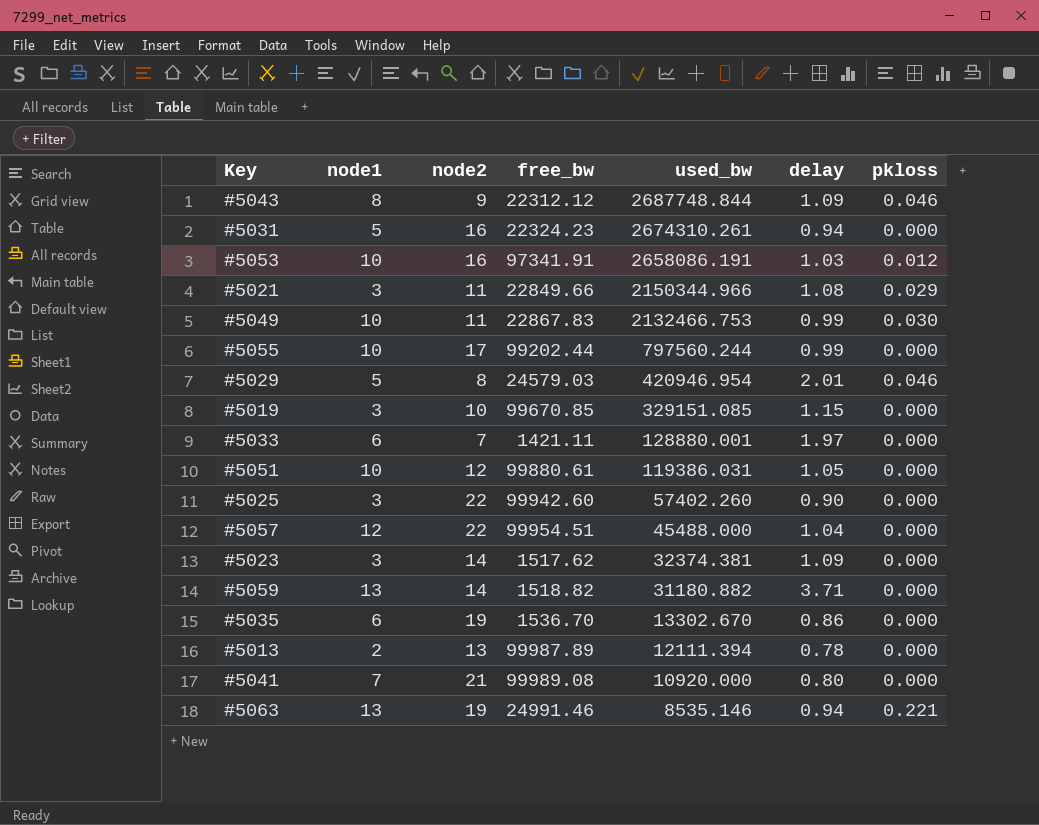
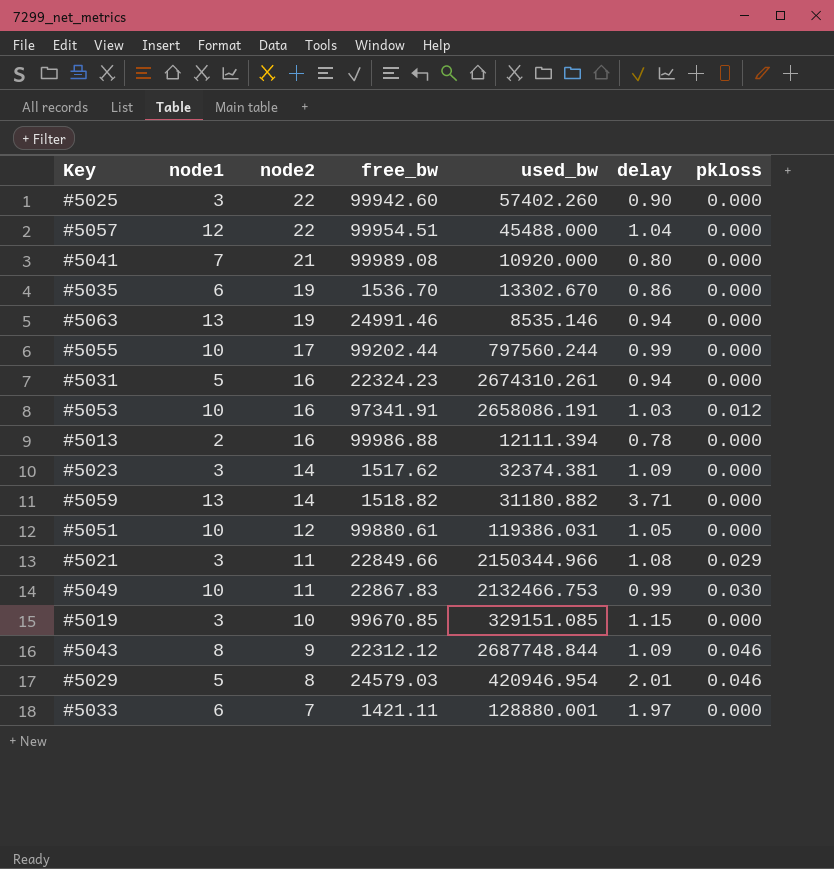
row order: used_bw descending -> node2 descending
#5063 | pkloss: 0.221 -> 0.000
#5013 | node2: 13 -> 16
#5013 | free_bw: 99987.89 -> 99986.88

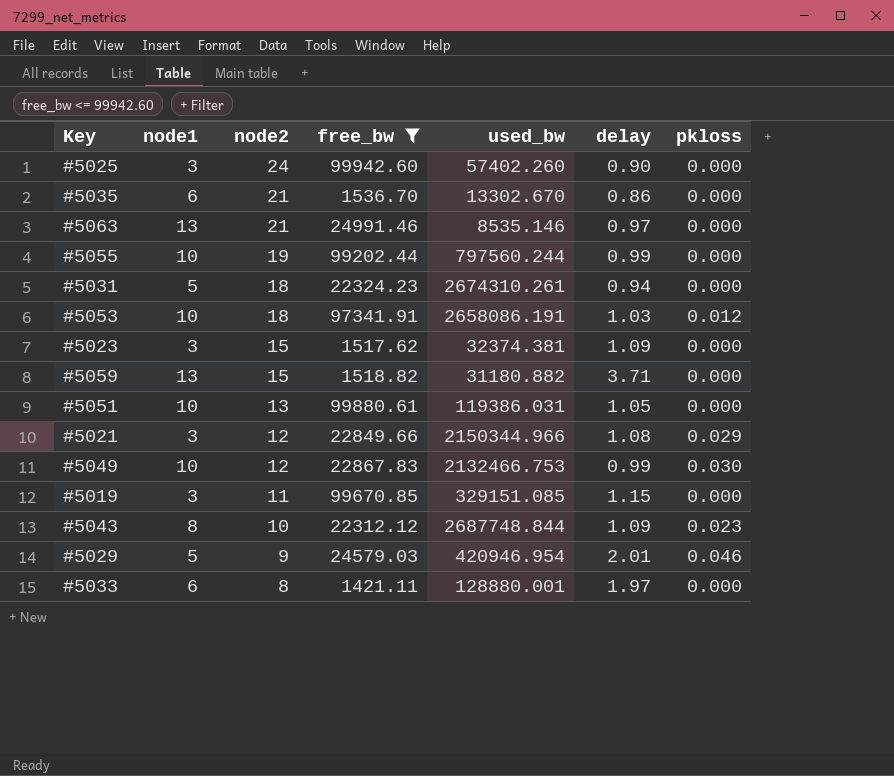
filter: none -> free_bw <= 99942.60
#5025 | node2: 22 -> 24
#5035 | node2: 19 -> 21
#5063 | node2: 19 -> 21
#5063 | delay: 0.94 -> 0.97
#5055 | node2: 17 -> 19
#5031 | node2: 16 -> 18
#5053 | node2: 16 -> 18
#5023 | node2: 14 -> 15
#5059 | node2: 14 -> 15
#5051 | node2: 12 -> 13
#5021 | node2: 11 -> 12
#5049 | node2: 11 -> 12
#5019 | node2: 10 -> 11
#5043 | node2: 9 -> 10
#5043 | pkloss: 0.046 -> 0.023
#5029 | node2: 8 -> 9
#5033 | node2: 7 -> 8

